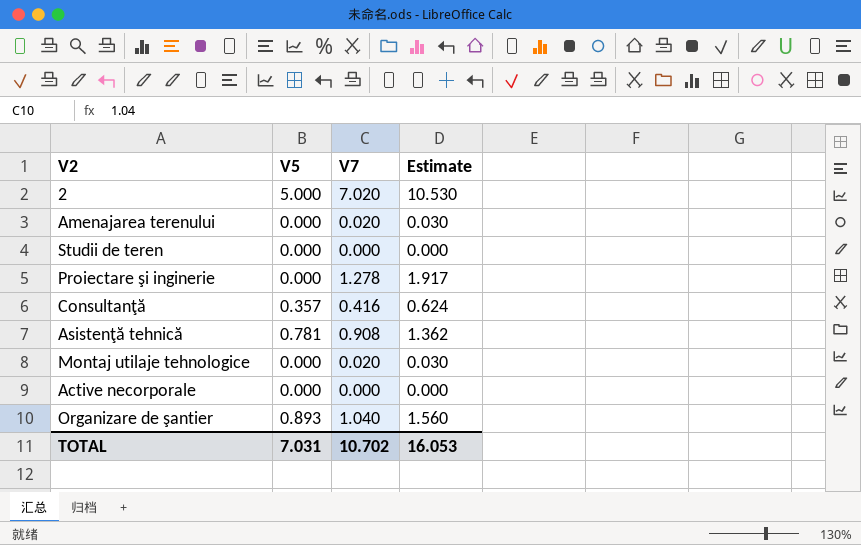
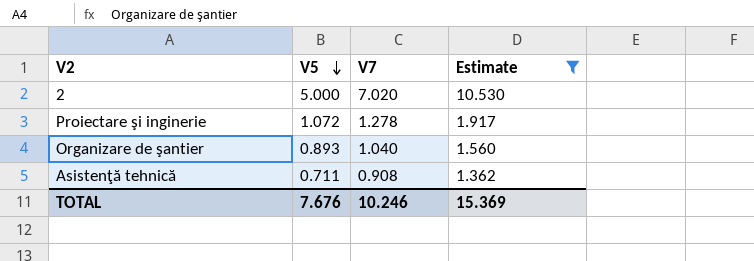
filter: none -> Estimate >= 1.362
row order: none -> V5 descending
Proiectare şi inginerie | V5: 0.000 -> 1.072
Asistenţă tehnică | V5: 0.781 -> 0.711
TOTAL | V5: 7.031 -> 7.676
TOTAL | V7: 10.702 -> 10.246
TOTAL | Estimate: 16.053 -> 15.369

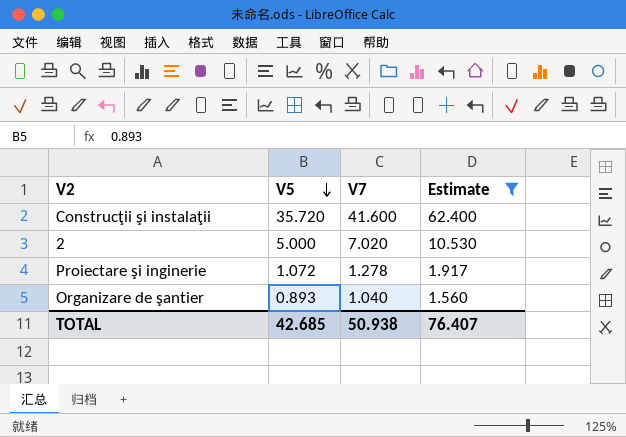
row Asistenţă tehnică: 0.711 | 0.908 | 1.362 -> none
row Construcţii şi instalaţii: none -> 35.720 | 41.600 | 62.400
TOTAL | V5: 7.676 -> 42.685
TOTAL | V7: 10.246 -> 50.938
TOTAL | Estimate: 15.369 -> 76.407

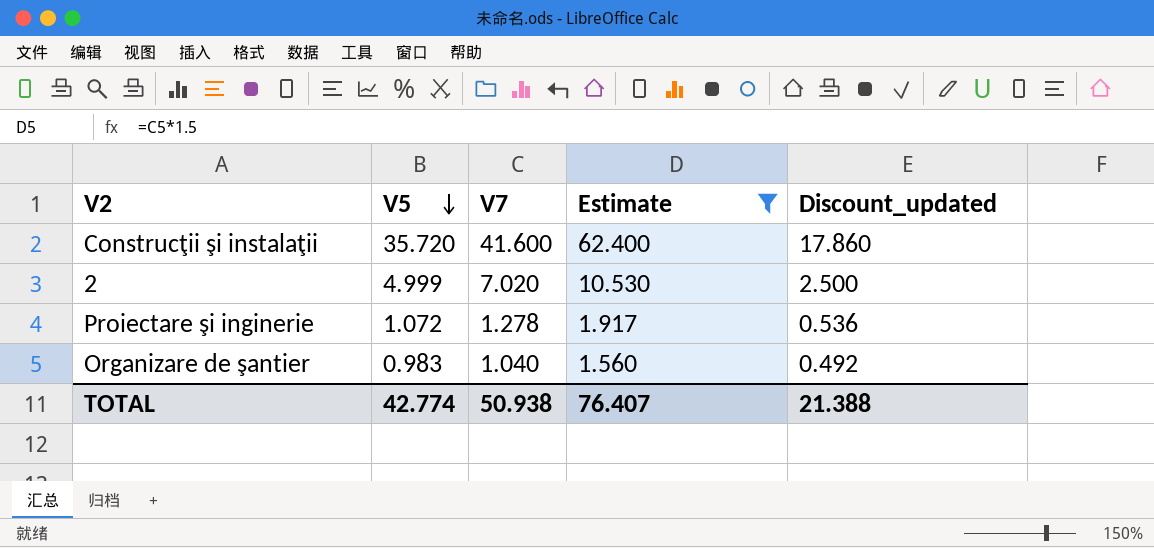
column Discount_updated | formula: none -> [V5] * 0.5
2 | V5: 5.000 -> 4.999
Organizare de şantier | V5: 0.893 -> 0.983
TOTAL | V5: 42.685 -> 42.774

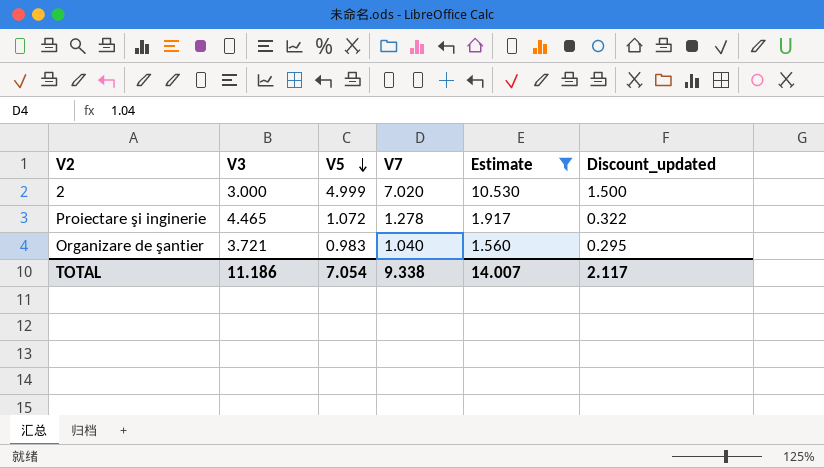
column V3 | position: none -> 2
column Discount_updated | formula: [V5] * 0.5 -> [V5] * 0.3
row Construcţii şi instalaţii: 35.720 | 41.600 | 62.400 | 17.860 -> none
TOTAL | V5: 42.774 -> 7.054
TOTAL | V7: 50.938 -> 9.338
TOTAL | Estimate: 76.407 -> 14.007
TOTAL | Discount_updated: 21.388 -> 2.117

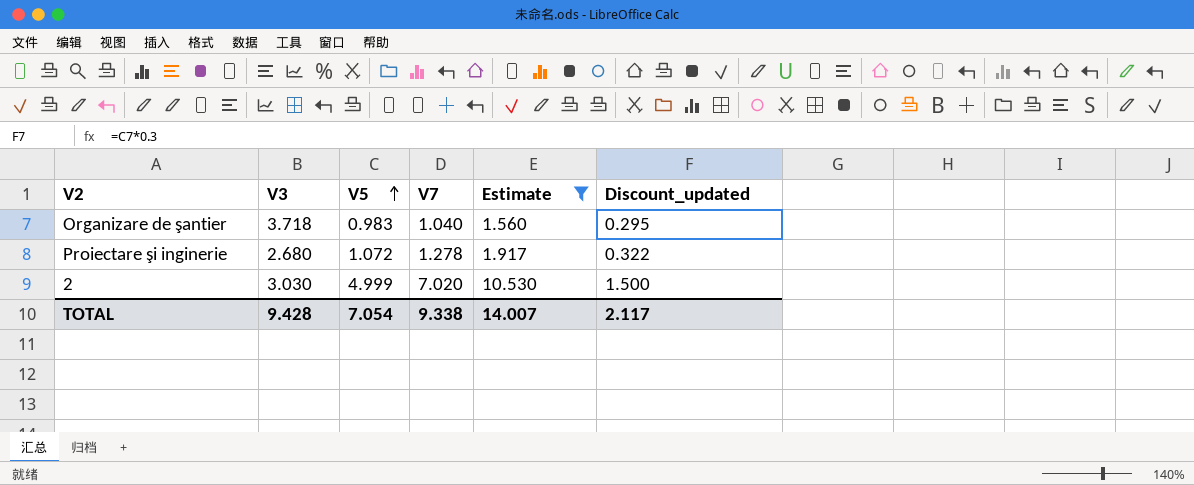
row order: V5 descending -> V5 ascending
Organizare de şantier | V3: 3.721 -> 3.718
Proiectare şi inginerie | V3: 4.465 -> 2.680
2 | V3: 3.000 -> 3.030
TOTAL | V3: 11.186 -> 9.428

